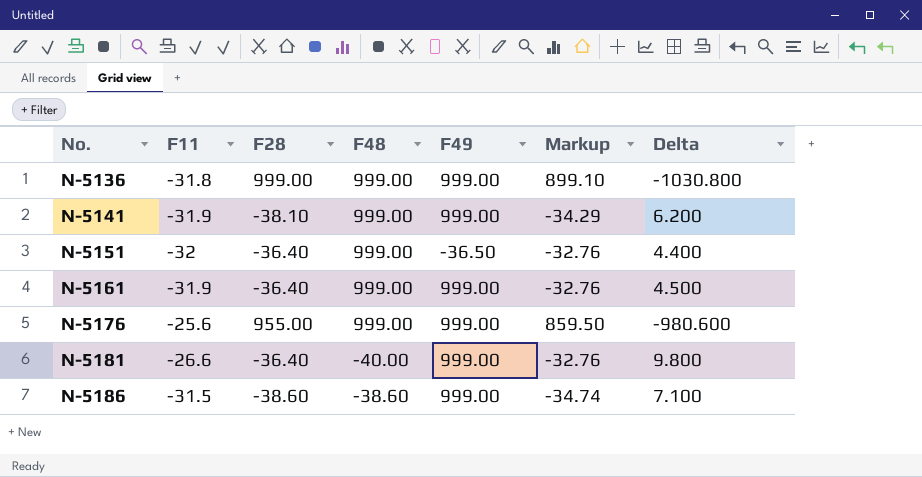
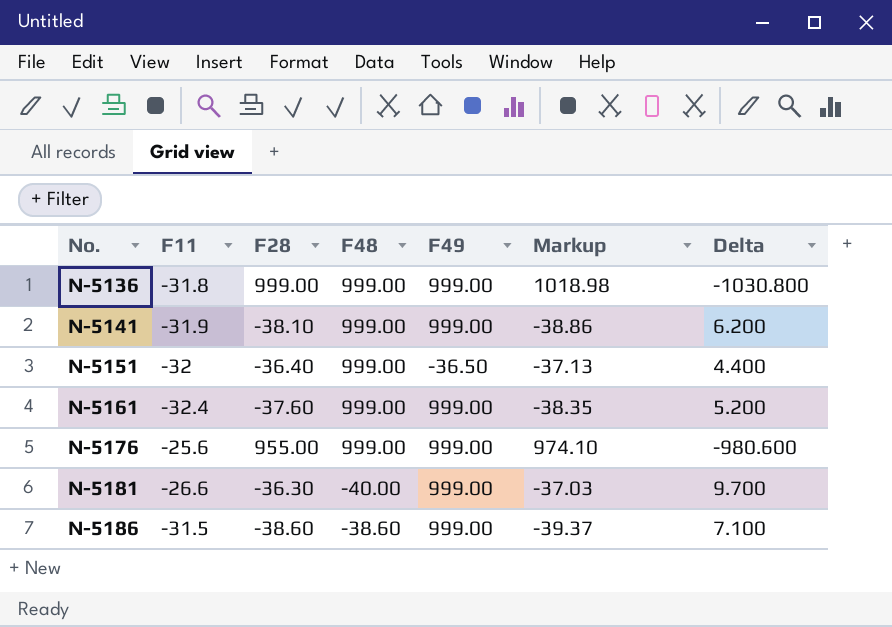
column Markup | formula: [F28] * 0.9 -> [F28] * 1.02
N-5161 | F11: -31.9 -> -32.4
N-5161 | F28: -36.40 -> -37.60
N-5161 | Delta: 4.500 -> 5.200
N-5181 | F28: -36.40 -> -36.30
N-5181 | Delta: 9.800 -> 9.700

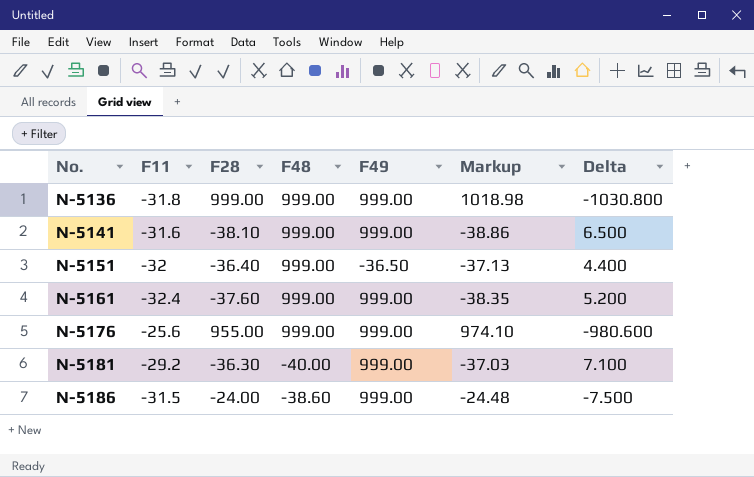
N-5141 | F11: -31.9 -> -31.6
N-5141 | Delta: 6.200 -> 6.500
N-5181 | F11: -26.6 -> -29.2
N-5181 | Delta: 9.700 -> 7.100
N-5186 | F28: -38.60 -> -24.00
N-5186 | Markup: -39.37 -> -24.48
N-5186 | Delta: 7.100 -> -7.500

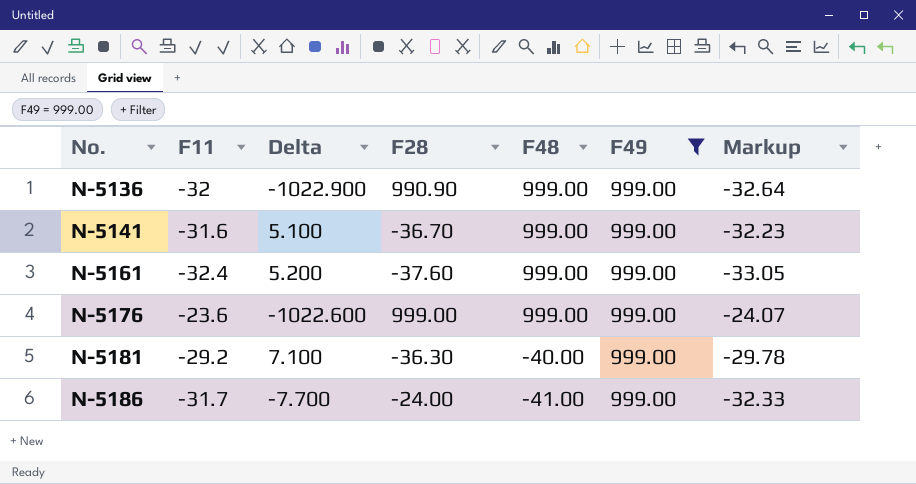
filter: none -> F49 = 999.00
column Delta | position: 7 -> 3
column Markup | formula: [F28] * 1.02 -> [F11] * 1.02
N-5136 | F11: -31.8 -> -32
N-5136 | Delta: -1030.800 -> -1022.900
N-5136 | F28: 999.00 -> 990.90
N-5141 | Delta: 6.500 -> 5.100
N-5141 | F28: -38.10 -> -36.70
N-5176 | F11: -25.6 -> -23.6
N-5176 | Delta: -980.600 -> -1022.600
N-5176 | F28: 955.00 -> 999.00
N-5186 | F11: -31.5 -> -31.7
N-5186 | Delta: -7.500 -> -7.700
N-5186 | F48: -38.60 -> -41.00

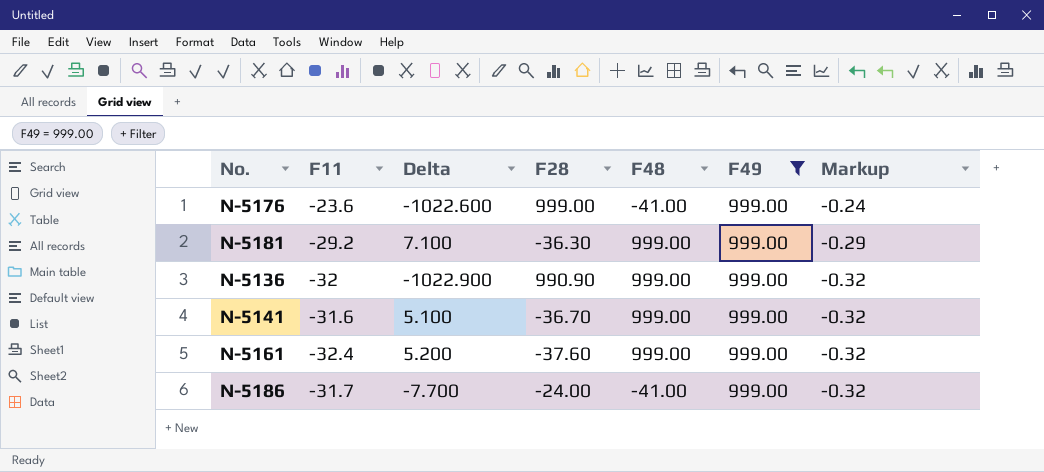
row order: No. ascending -> Markup descending
column Markup | formula: [F11] * 1.02 -> [F11] * 0.01
N-5176 | F48: 999.00 -> -41.00
N-5181 | F48: -40.00 -> 999.00

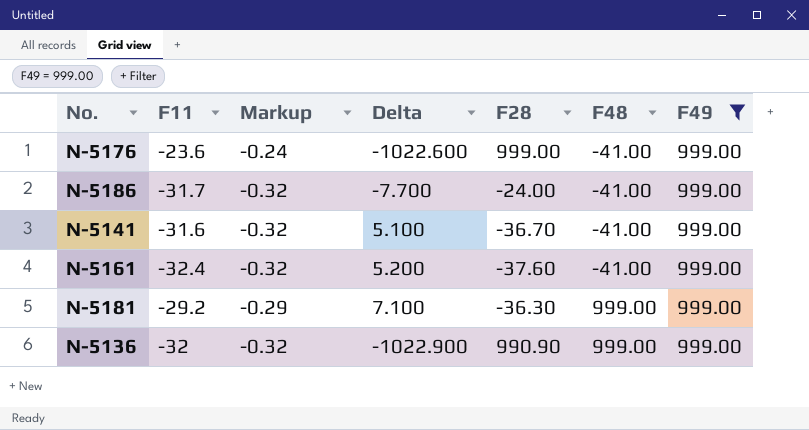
row order: Markup descending -> F48 ascending
column Markup | position: 7 -> 3
N-5141 | F48: 999.00 -> -41.00
N-5161 | F48: 999.00 -> -41.00

